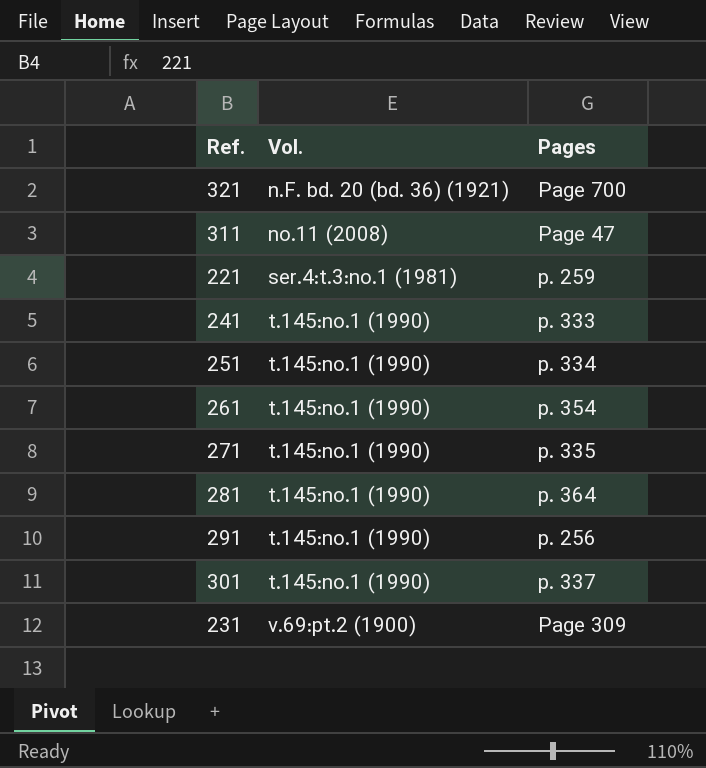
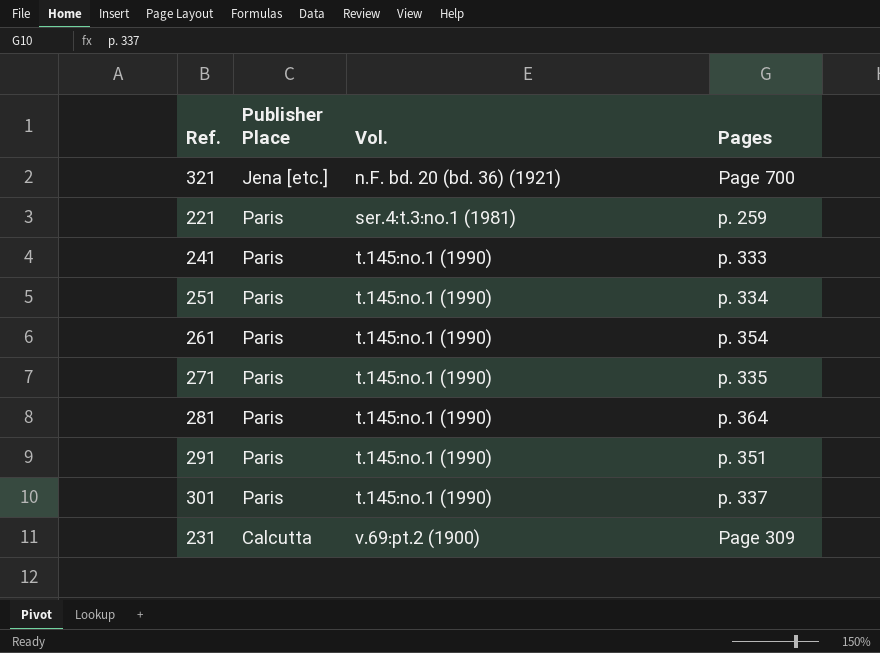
column Publisher Place | position: none -> 2
row 311: no.11 (2008) | Page 47 -> none
291 | Pages: p. 256 -> p. 351

